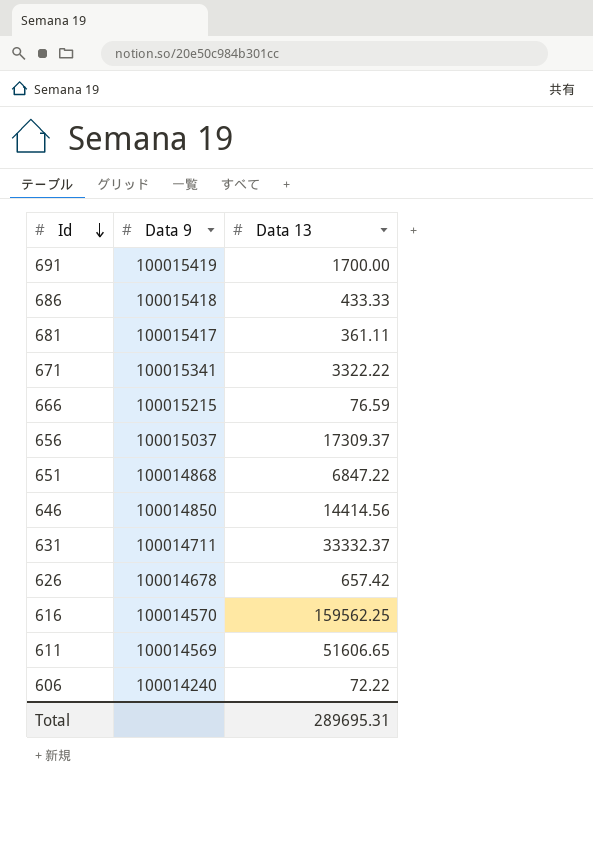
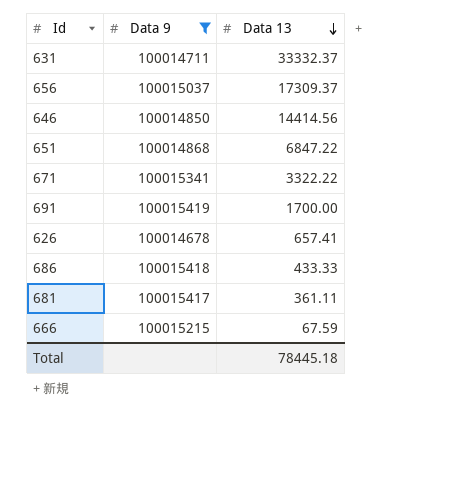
filter: none -> Data 9 >= 100014678
row order: Id descending -> Data 13 descending
626 | Data 13: 657.42 -> 657.41
666 | Data 13: 76.59 -> 67.59
Total | Data 13: 289695.31 -> 78445.18

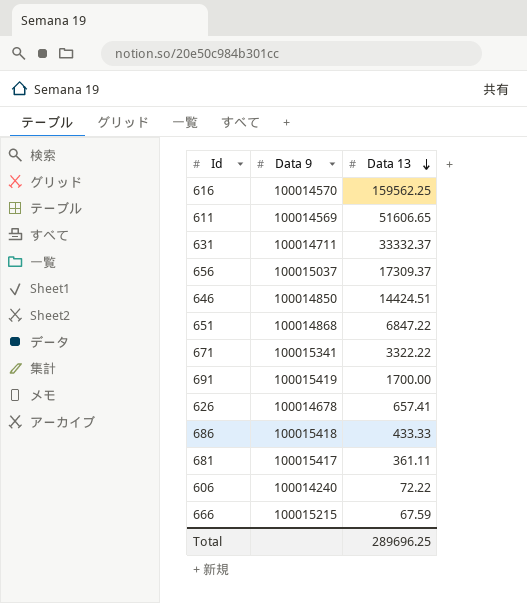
filter: Data 9 >= 100014678 -> none
646 | Data 13: 14414.56 -> 14424.51
Total | Data 13: 78445.18 -> 289696.25

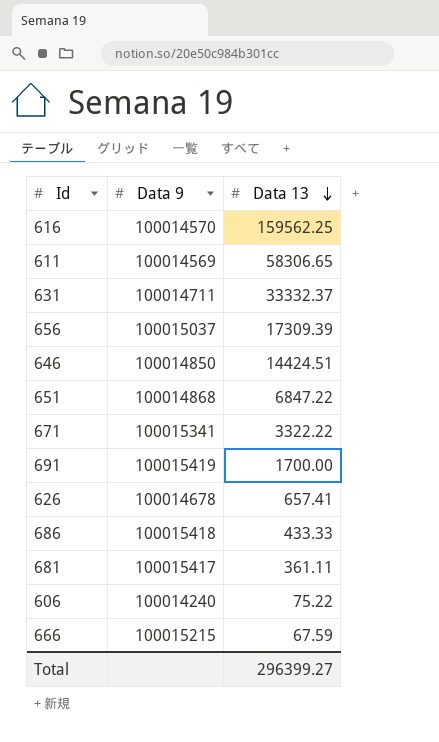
611 | Data 13: 51606.65 -> 58306.65
656 | Data 13: 17309.37 -> 17309.39
606 | Data 13: 72.22 -> 75.22
Total | Data 13: 289696.25 -> 296399.27

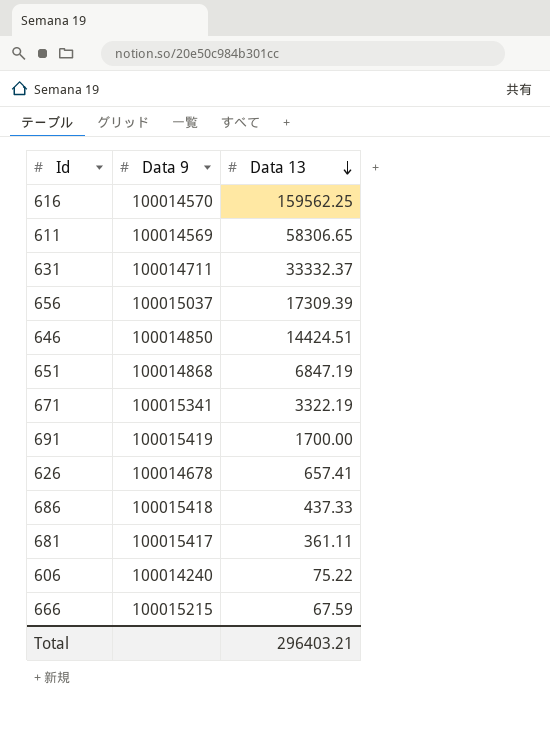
651 | Data 13: 6847.22 -> 6847.19
671 | Data 13: 3322.22 -> 3322.19
686 | Data 13: 433.33 -> 437.33
Total | Data 13: 296399.27 -> 296403.21

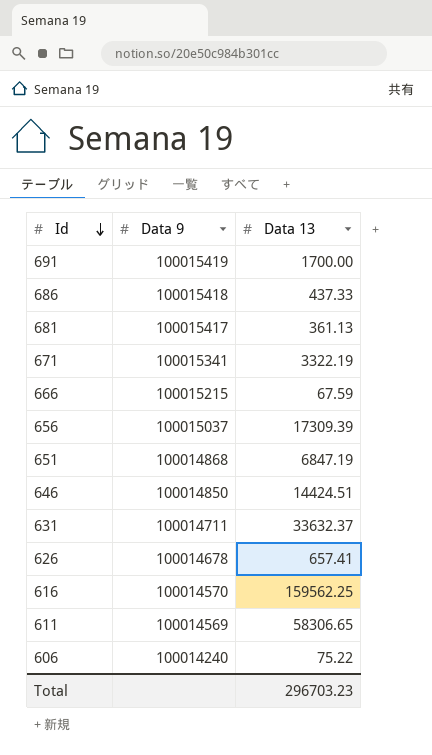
row order: Data 13 descending -> Id descending
681 | Data 13: 361.11 -> 361.13
631 | Data 13: 33332.37 -> 33632.37
Total | Data 13: 296403.21 -> 296703.23

